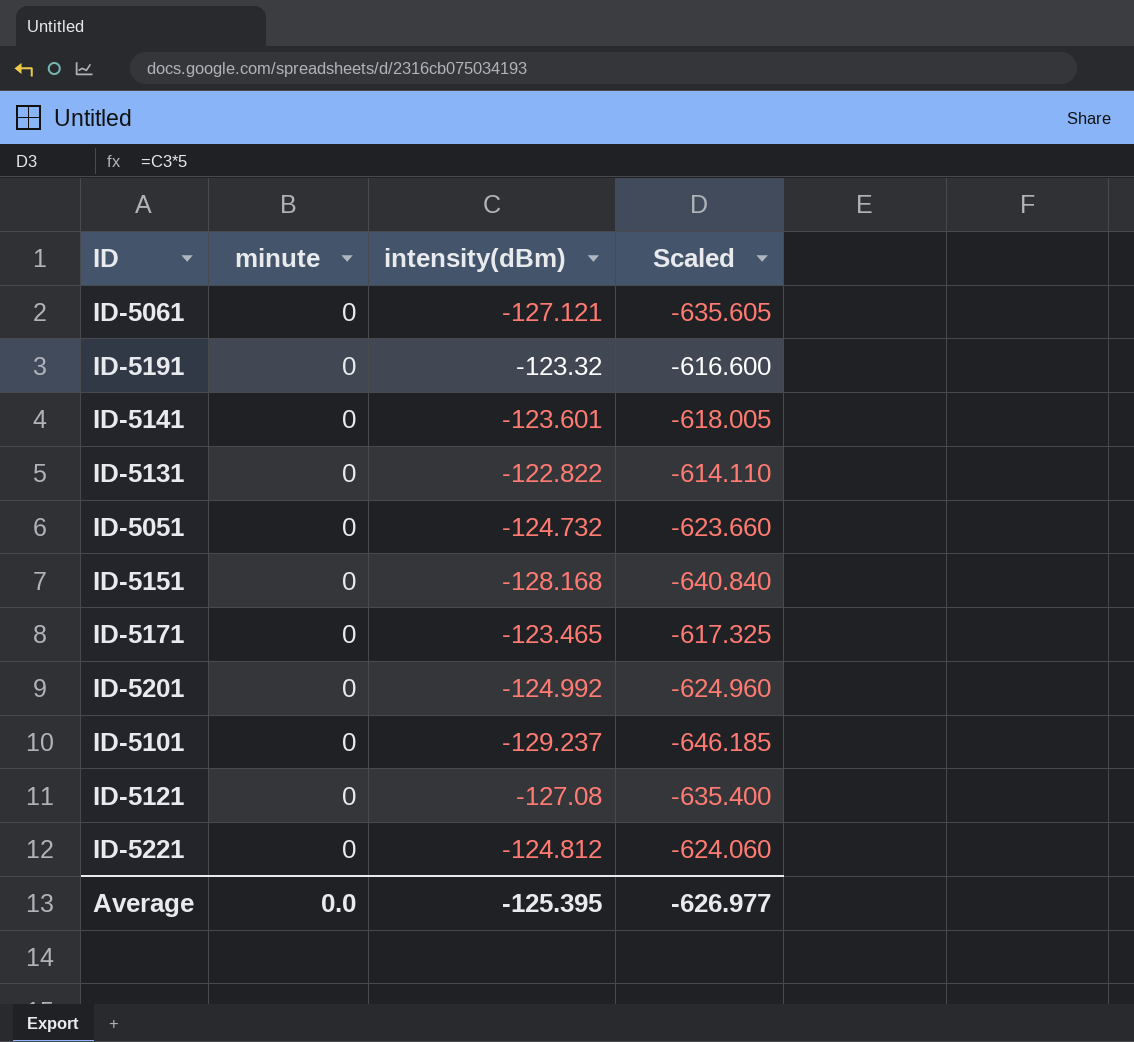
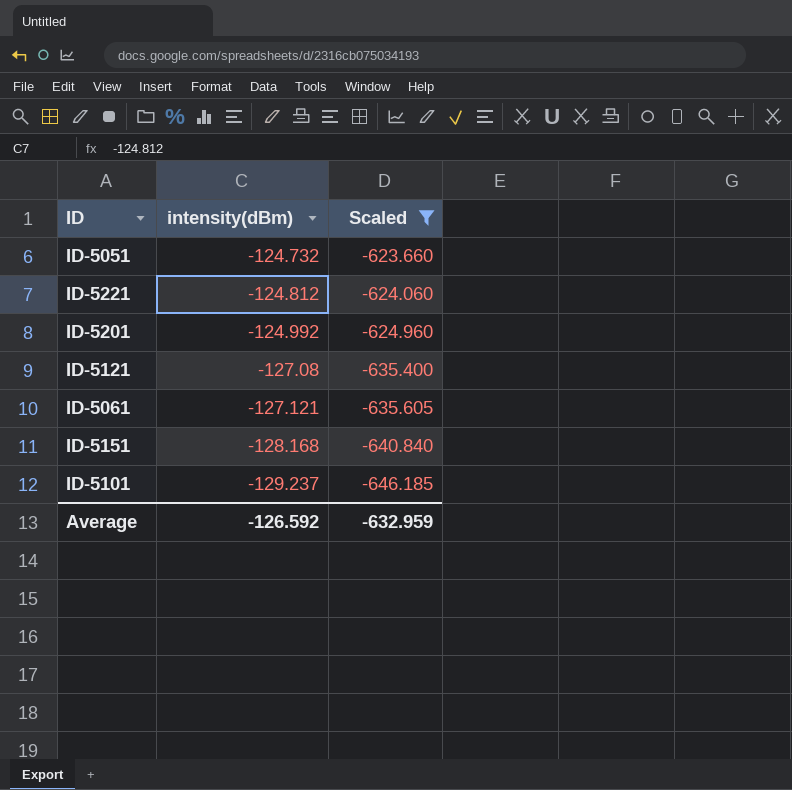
filter: none -> Scaled <= -623.660
row order: none -> intensity(dBm) descending
column minute | position: 2 -> none
Average | intensity(dBm): -125.395 -> -126.592
Average | Scaled: -626.977 -> -632.959

